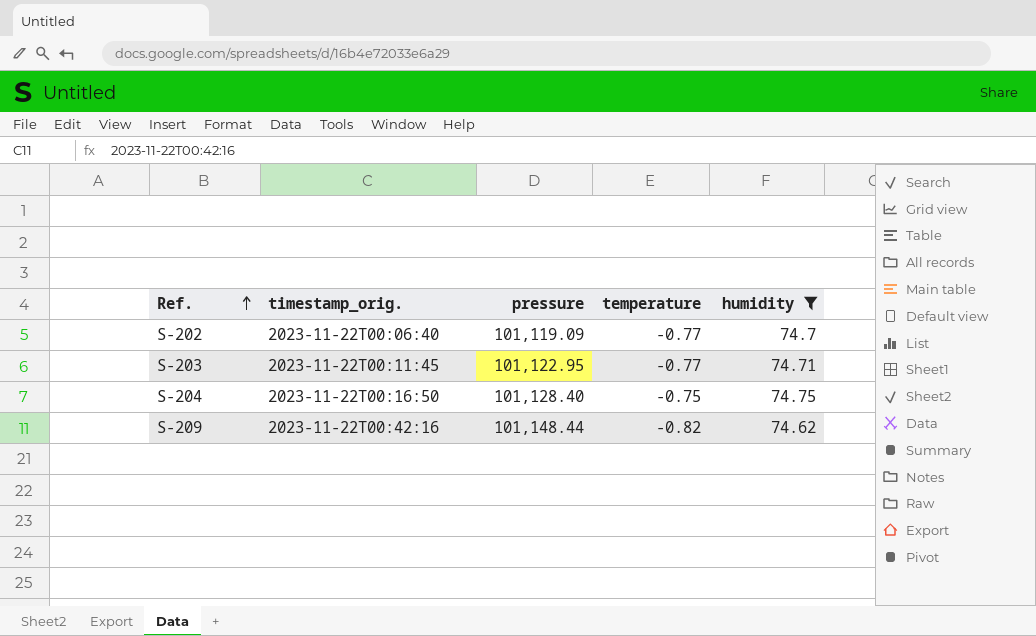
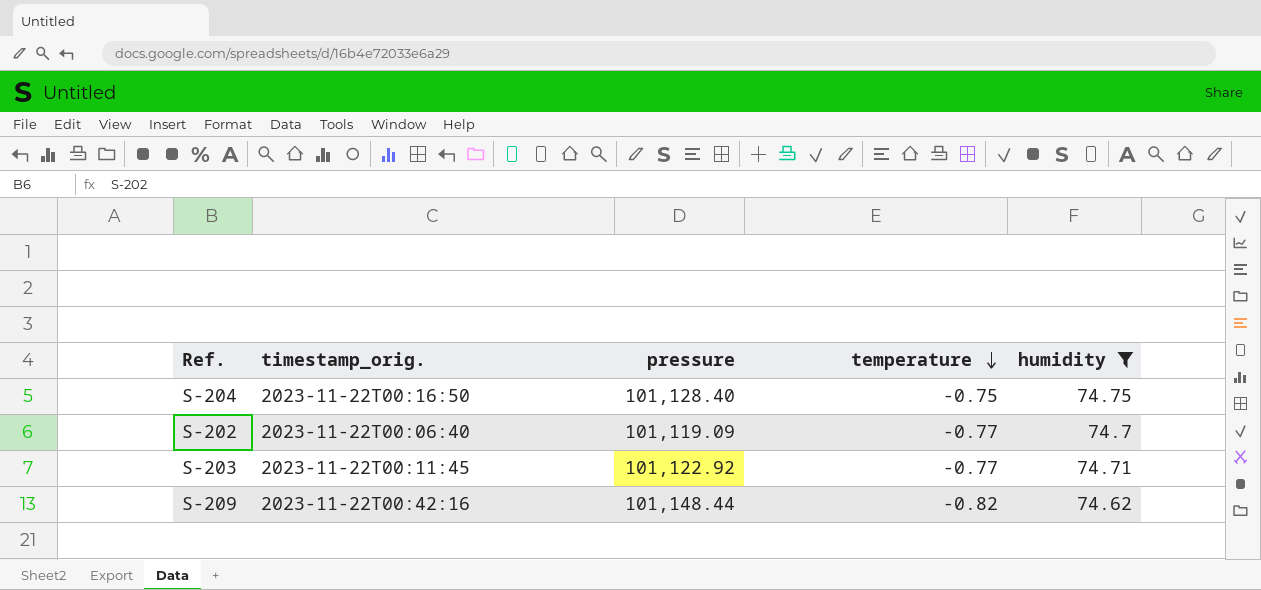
row order: Ref. ascending -> temperature descending
S-203 | pressure: 101,122.95 -> 101,122.92

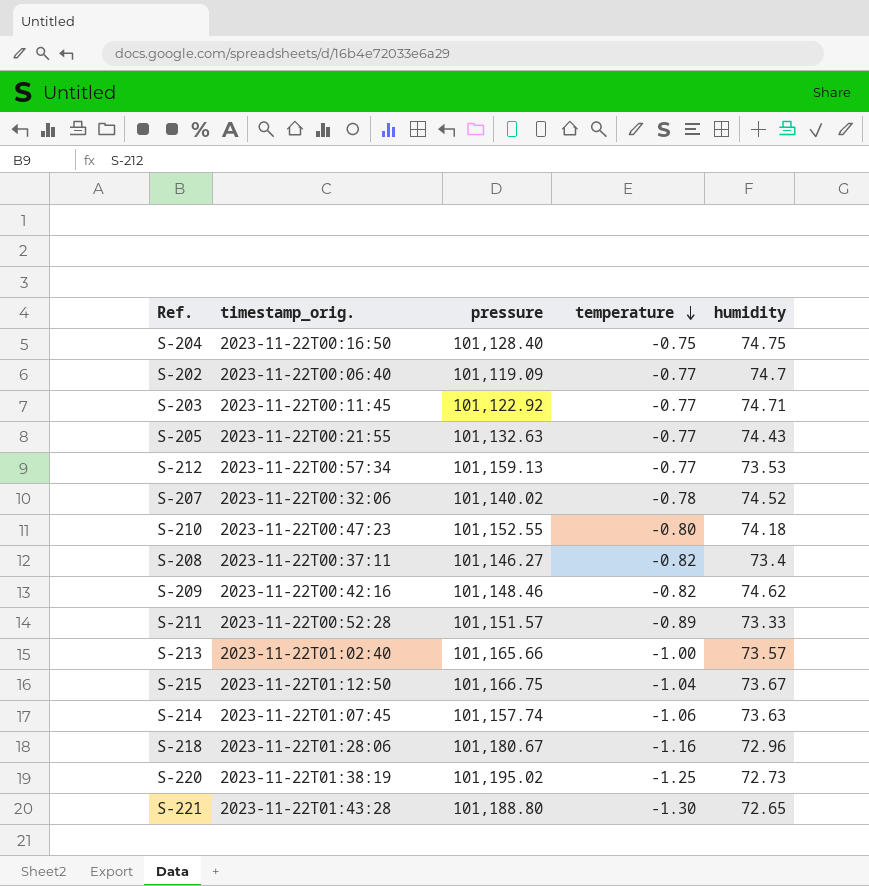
filter: humidity >= 74.62 -> none
S-209 | pressure: 101,148.44 -> 101,148.46

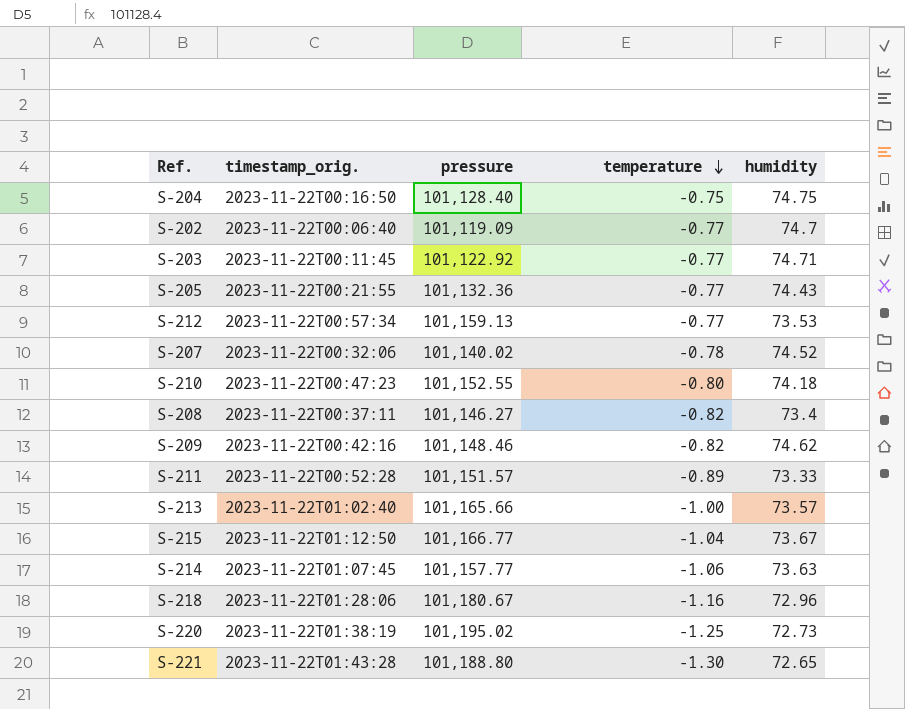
S-205 | pressure: 101,132.63 -> 101,132.36
S-215 | pressure: 101,166.75 -> 101,166.77
S-214 | pressure: 101,157.74 -> 101,157.77

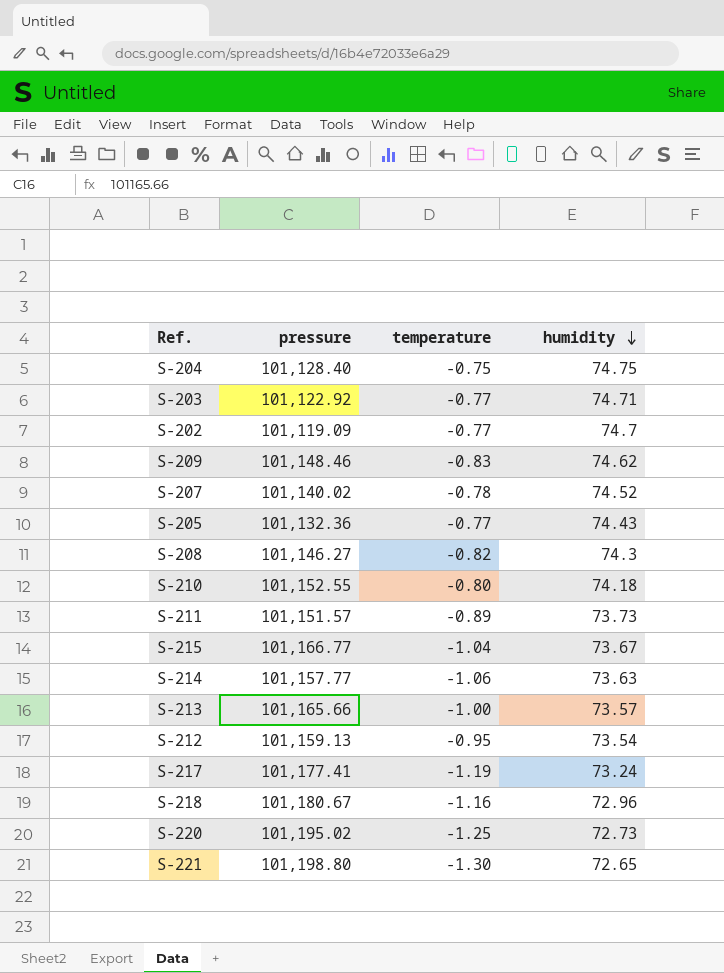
row order: temperature descending -> humidity descending
column timestamp_orig. | position: 2 -> none
S-209 | temperature: -0.82 -> -0.83
S-208 | humidity: 73.4 -> 74.3
S-211 | humidity: 73.33 -> 73.73
S-212 | temperature: -0.77 -> -0.95
S-212 | humidity: 73.53 -> 73.54
row S-217: none -> 101,177.41 | -1.19 | 73.24
S-221 | pressure: 101,188.80 -> 101,198.80

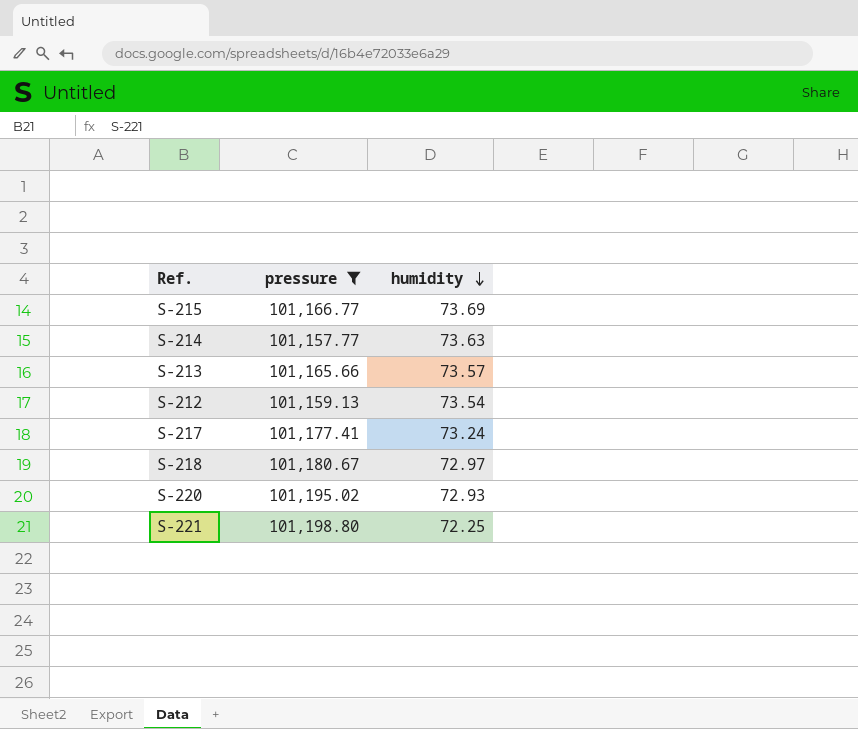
filter: none -> pressure >= 101,157.77
column temperature | position: 3 -> none
S-215 | humidity: 73.67 -> 73.69
S-218 | humidity: 72.96 -> 72.97
S-220 | humidity: 72.73 -> 72.93
S-221 | humidity: 72.65 -> 72.25

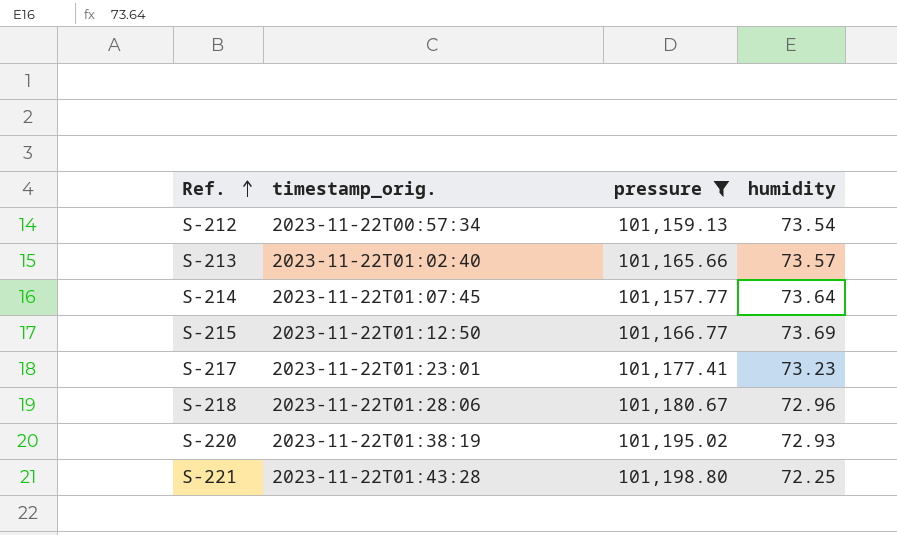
row order: humidity descending -> Ref. ascending
column timestamp_orig. | position: none -> 2
S-214 | humidity: 73.63 -> 73.64
S-217 | humidity: 73.24 -> 73.23
S-218 | humidity: 72.97 -> 72.96

